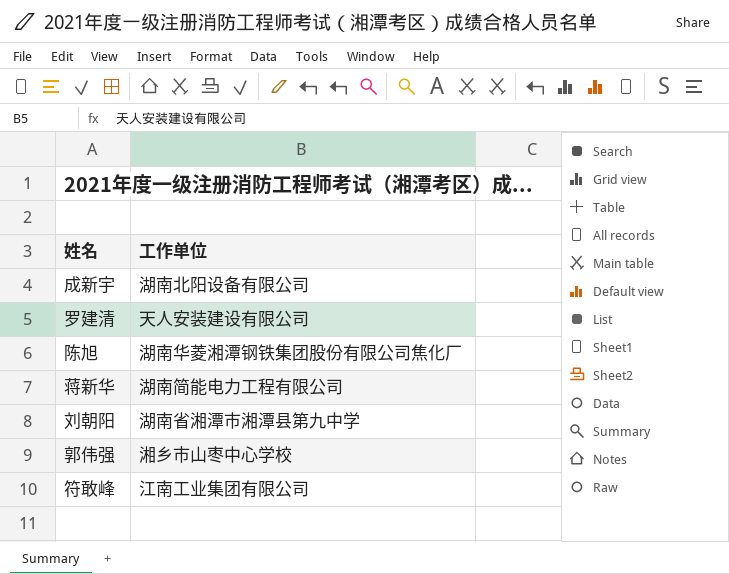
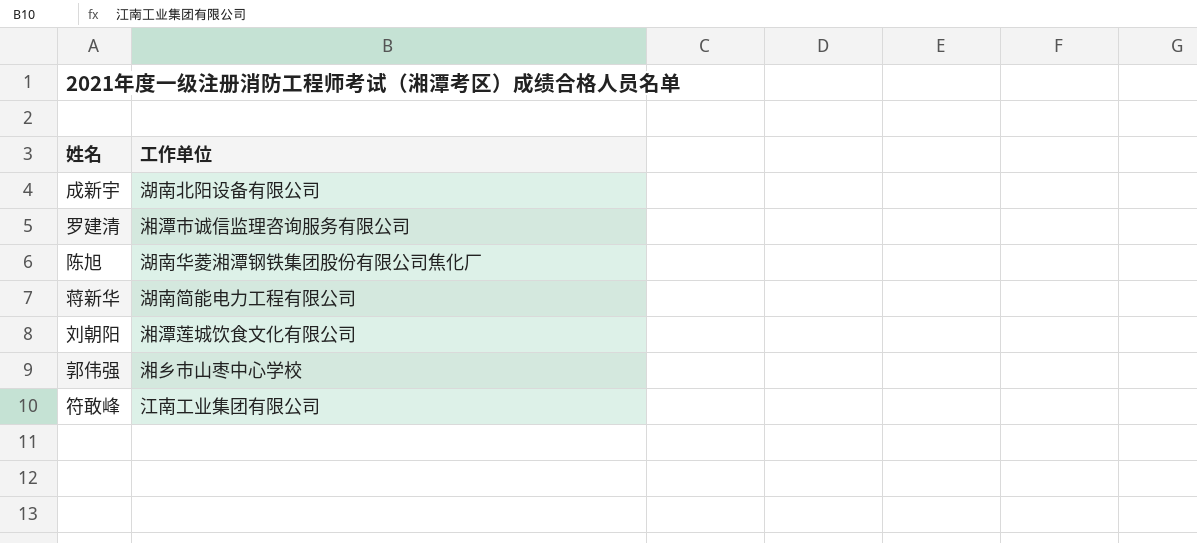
罗建清 | 工作单位: 天人安装建设有限公司 -> 湘潭市诚信监理咨询服务有限公司
刘朝阳 | 工作单位: 湖南省湘潭市湘潭县第九中学 -> 湘潭莲城饮食文化有限公司

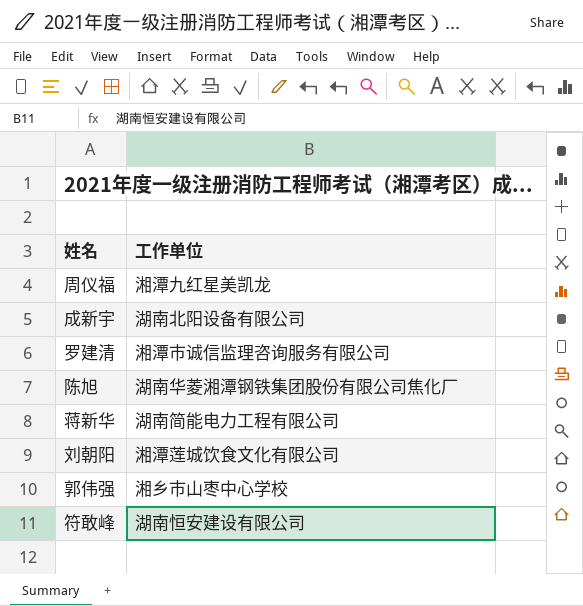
row 周仪福: none -> 湘潭九红星美凯龙
符敢峰 | 工作单位: 江南工业集团有限公司 -> 湖南恒安建设有限公司

